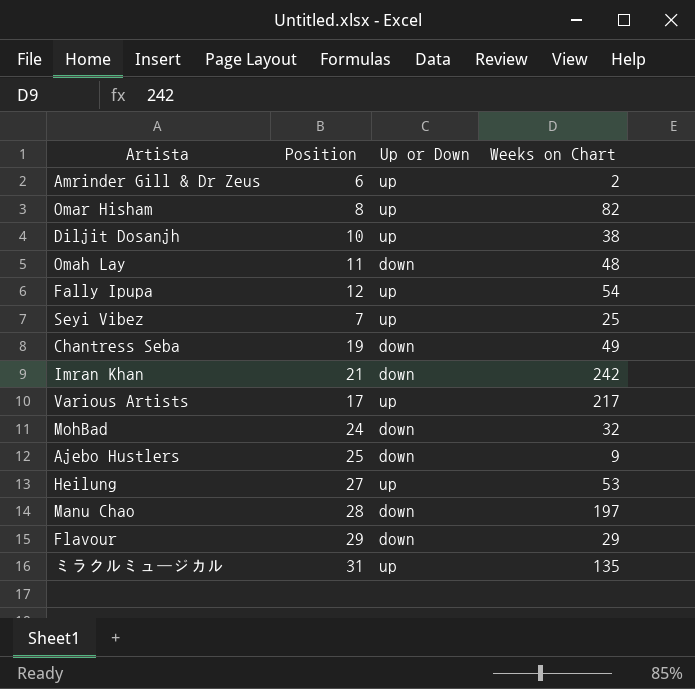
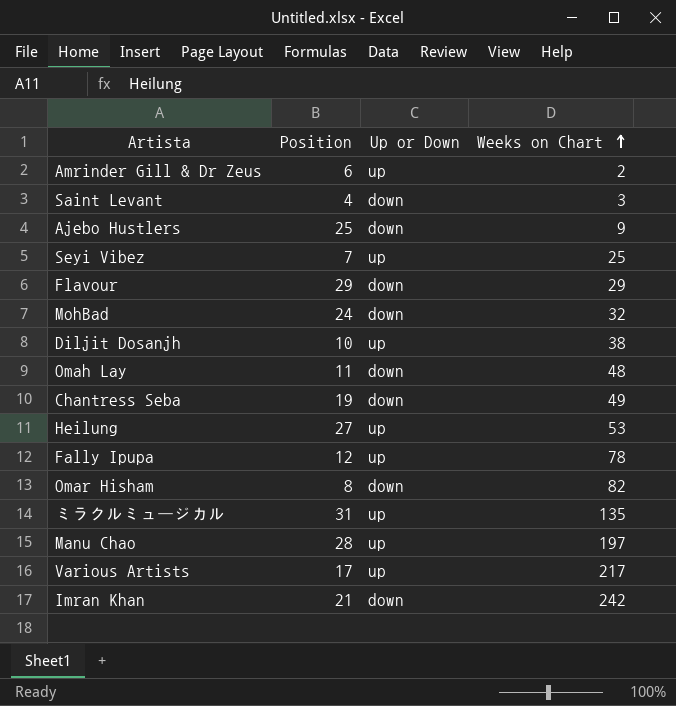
row order: none -> Weeks on Chart ascending
row Saint Levant: none -> 4 | down | 3
Fally Ipupa | Weeks on Chart: 54 -> 78
Omar Hisham | Up or Down: up -> down
Manu Chao | Up or Down: down -> up

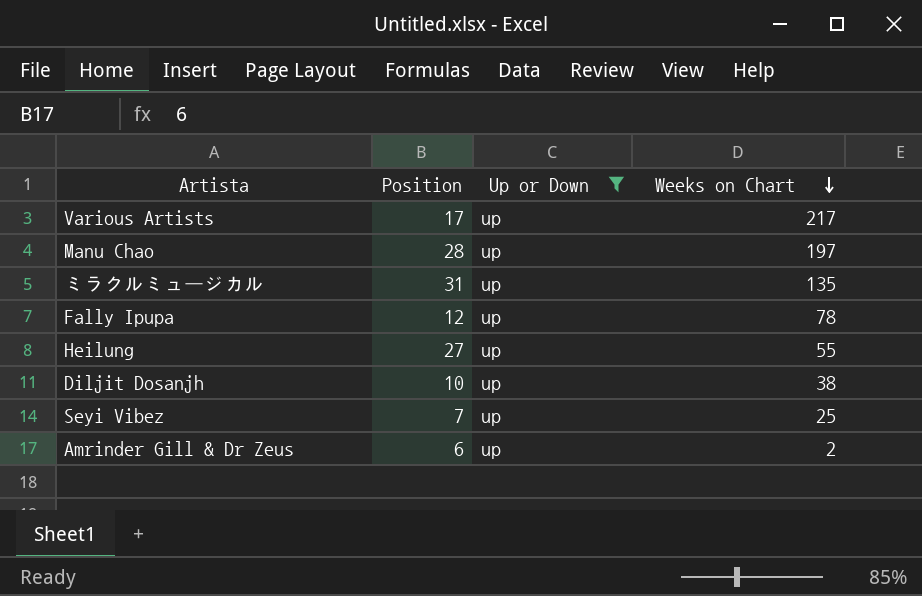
filter: none -> Up or Down = up
row order: Weeks on Chart ascending -> Weeks on Chart descending
Heilung | Weeks on Chart: 53 -> 55

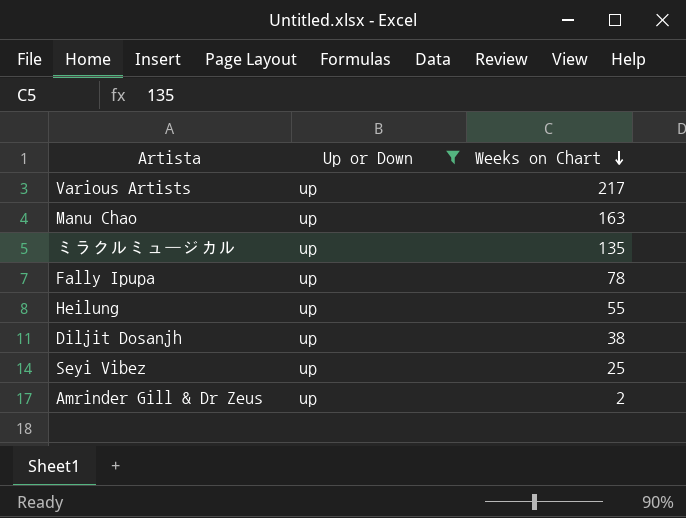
column Position | position: 2 -> none
Manu Chao | Weeks on Chart: 197 -> 163

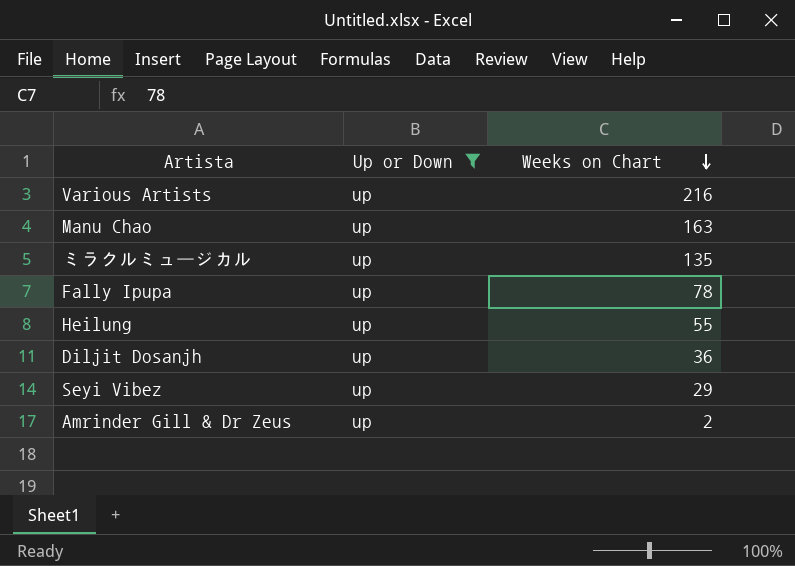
Various Artists | Weeks on Chart: 217 -> 216
Diljit Dosanjh | Weeks on Chart: 38 -> 36
Seyi Vibez | Weeks on Chart: 25 -> 29

